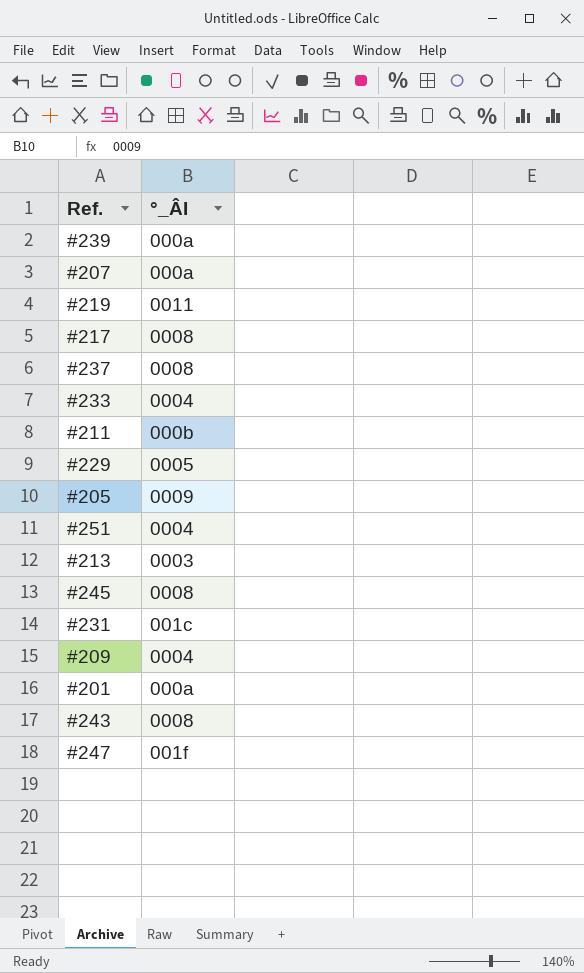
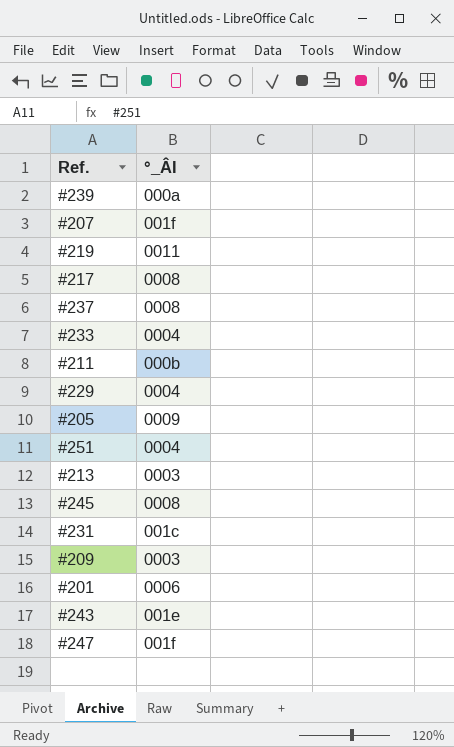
#207 | °_ÂI: 000a -> 001f
#229 | °_ÂI: 0005 -> 0004
#209 | °_ÂI: 0004 -> 0003
#201 | °_ÂI: 000a -> 0006
#243 | °_ÂI: 0008 -> 001e

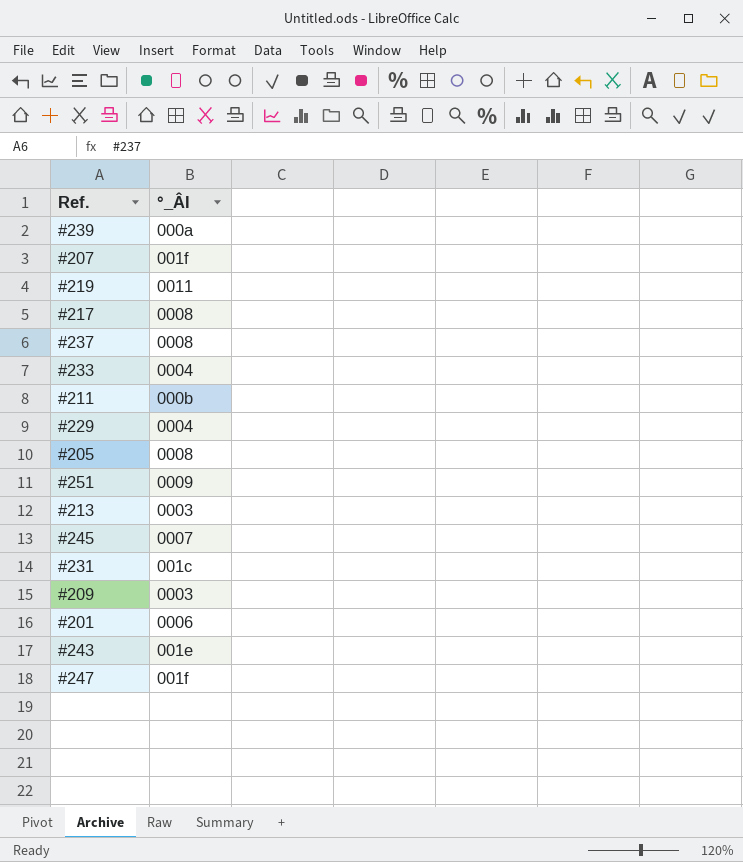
#205 | °_ÂI: 0009 -> 0008
#251 | °_ÂI: 0004 -> 0009
#245 | °_ÂI: 0008 -> 0007

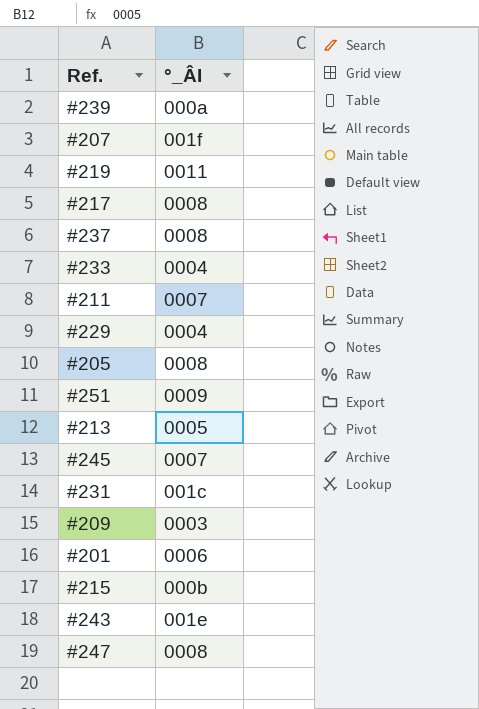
#211 | °_ÂI: 000b -> 0007
#213 | °_ÂI: 0003 -> 0005
row #215: none -> 000b
#247 | °_ÂI: 001f -> 0008

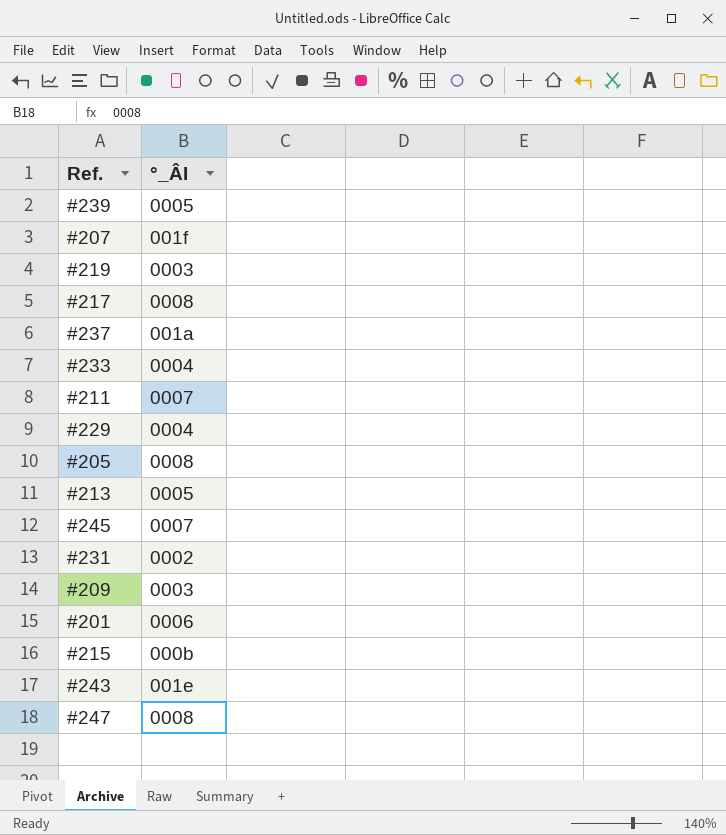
row #251: 0009 -> none
#239 | °_ÂI: 000a -> 0005
#219 | °_ÂI: 0011 -> 0003
#237 | °_ÂI: 0008 -> 001a
#231 | °_ÂI: 001c -> 0002

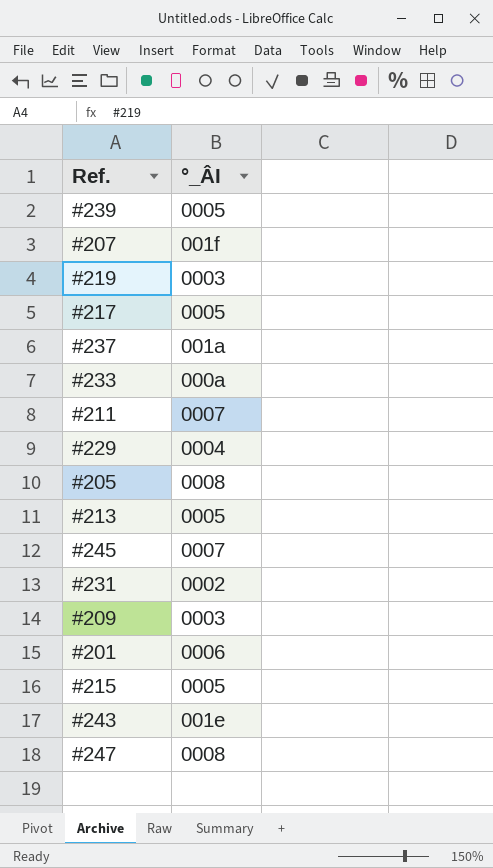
#217 | °_ÂI: 0008 -> 0005
#233 | °_ÂI: 0004 -> 000a
#215 | °_ÂI: 000b -> 0005

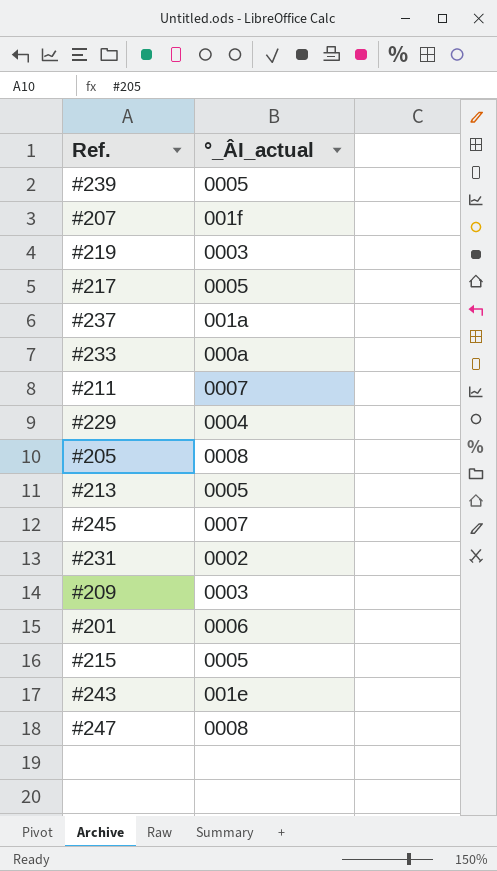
column name: °_ÂI -> °_ÂI_actual

